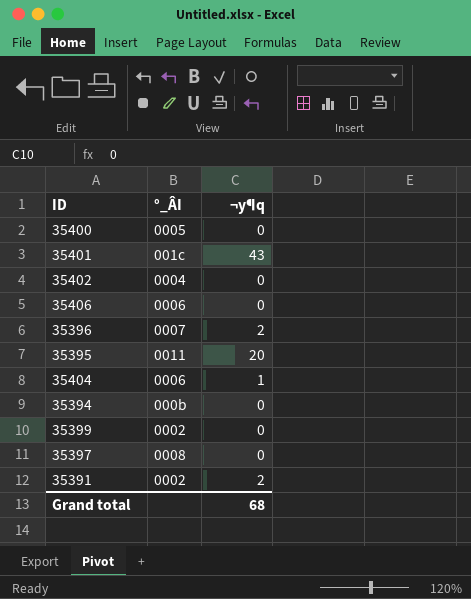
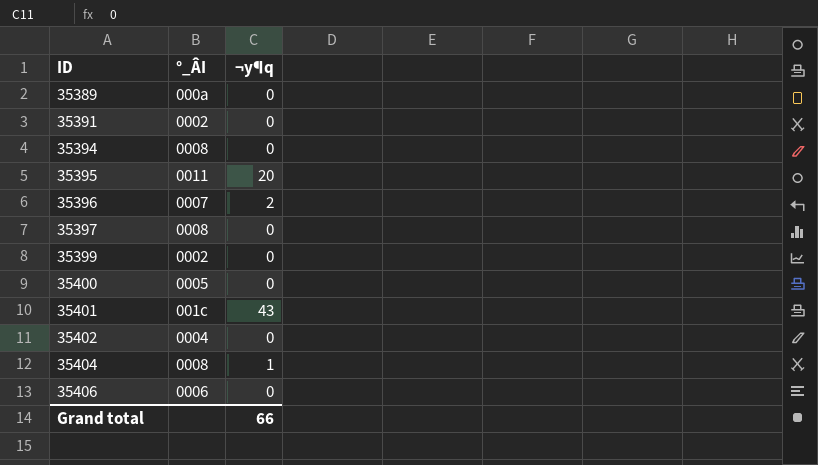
row order: none -> ID ascending
row 35389: none -> 000a | 0
35391 | ¬y¶q: 2 -> 0
35394 | °_ÂI: 000b -> 0008
35404 | °_ÂI: 0006 -> 0008
Grand total | ¬y¶q: 68 -> 66

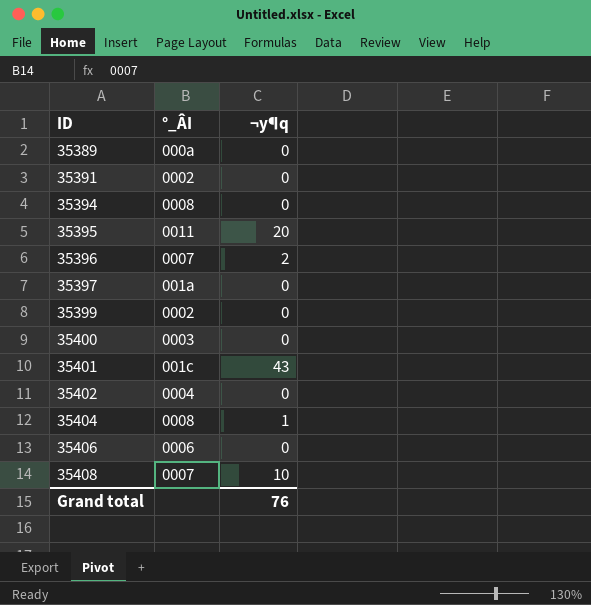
35397 | °_ÂI: 0008 -> 001a
35400 | °_ÂI: 0005 -> 0003
row 35408: none -> 0007 | 10
Grand total | ¬y¶q: 66 -> 76

